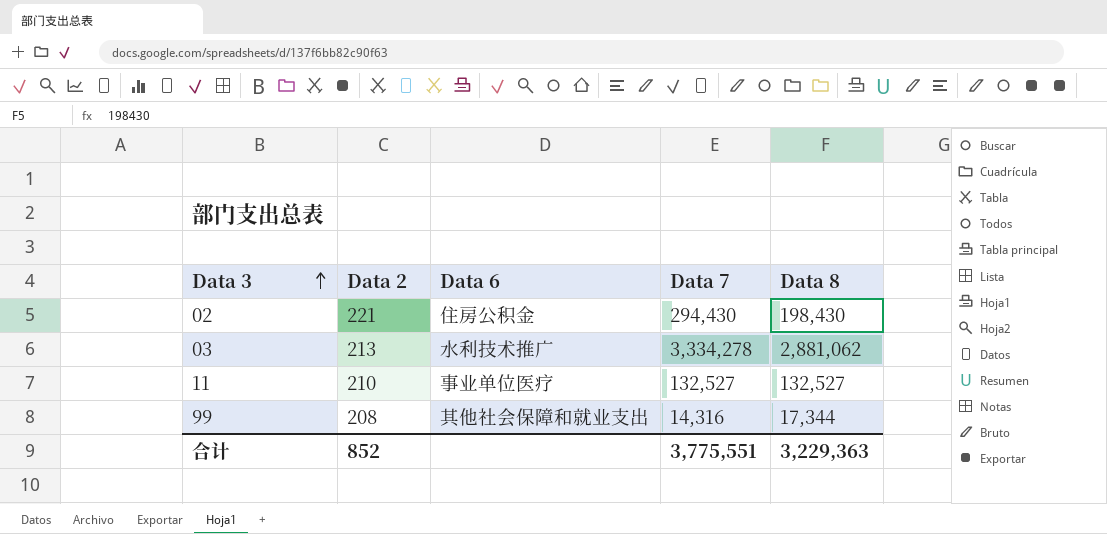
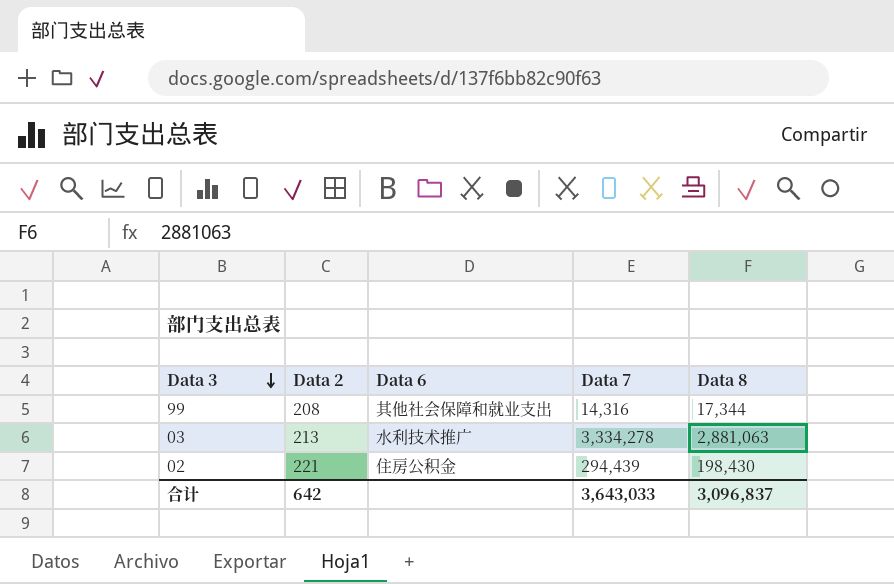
row order: Data 3 ascending -> Data 3 descending
row 11: 210 | 事业单位医疗 | 132,527 | 132,527 -> none
03 | Data 8: 2,881,062 -> 2,881,063
02 | Data 7: 294,430 -> 294,439
合计 | Data 2: 852 -> 642
合计 | Data 7: 3,775,551 -> 3,643,033
合计 | Data 8: 3,229,363 -> 3,096,837

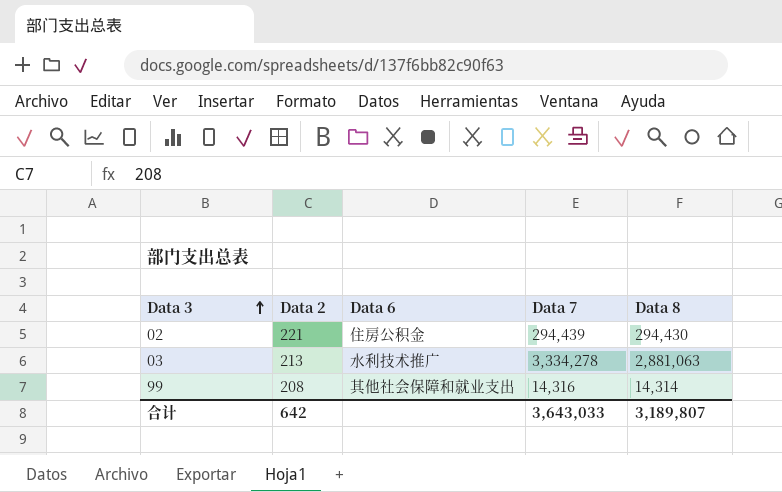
row order: Data 3 descending -> Data 3 ascending
02 | Data 8: 198,430 -> 294,430
99 | Data 8: 17,344 -> 14,314
合计 | Data 8: 3,096,837 -> 3,189,807

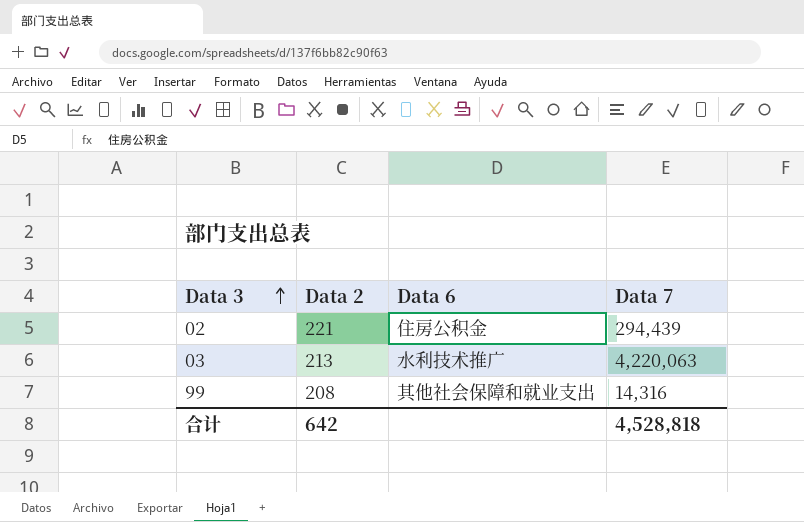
column Data 8 | position: 5 -> none
03 | Data 7: 3,334,278 -> 4,220,063
合计 | Data 7: 3,643,033 -> 4,528,818

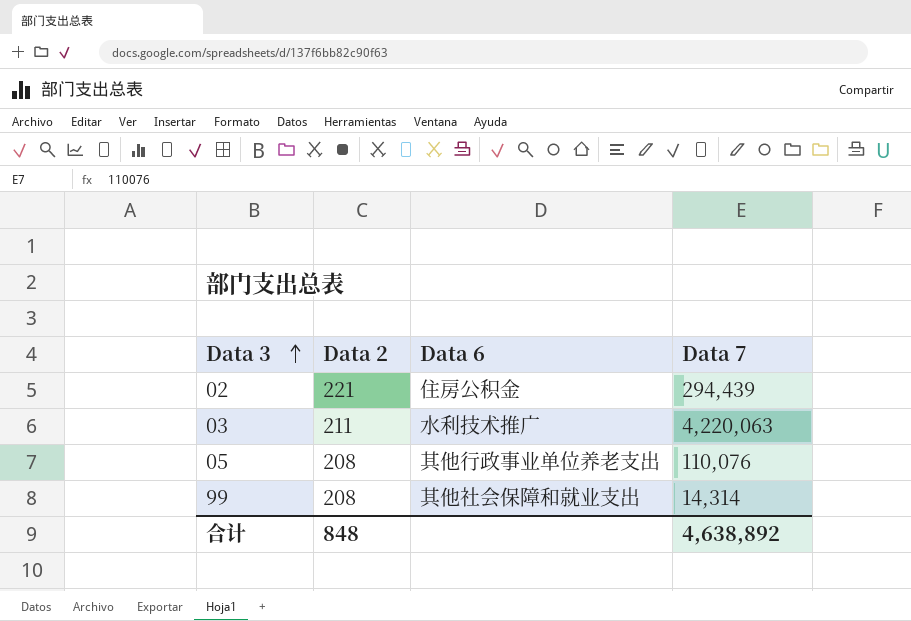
03 | Data 2: 213 -> 211
row 05: none -> 208 | 其他行政事业单位养老支出 | 110,076
99 | Data 7: 14,316 -> 14,314
合计 | Data 2: 642 -> 848
合计 | Data 7: 4,528,818 -> 4,638,892

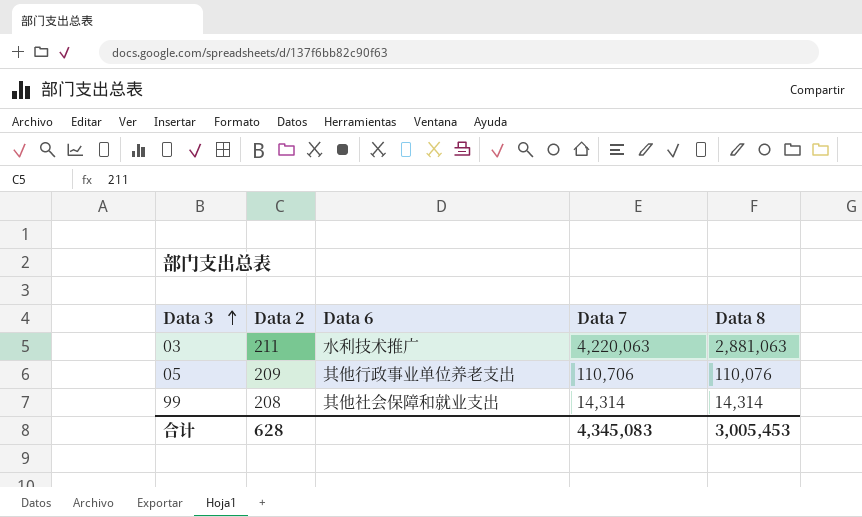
column Data 8 | position: none -> 5
row 02: 221 | 住房公积金 | 294,439 -> none
05 | Data 2: 208 -> 209
05 | Data 7: 110,076 -> 110,706
合计 | Data 2: 848 -> 628
合计 | Data 7: 4,638,892 -> 4,345,083

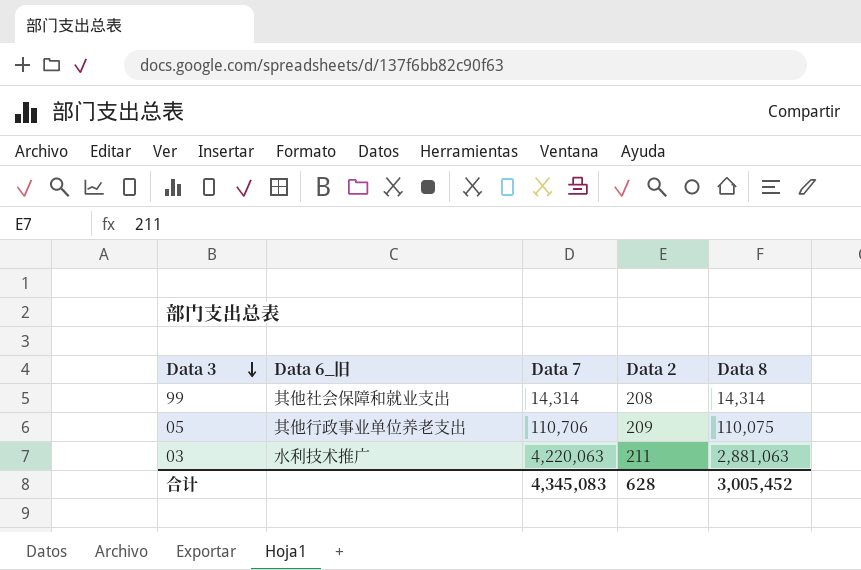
row order: Data 3 ascending -> Data 3 descending
column name: Data 6 -> Data 6_旧
column Data 2 | position: 2 -> 4
05 | Data 8: 110,076 -> 110,075
合计 | Data 8: 3,005,453 -> 3,005,452

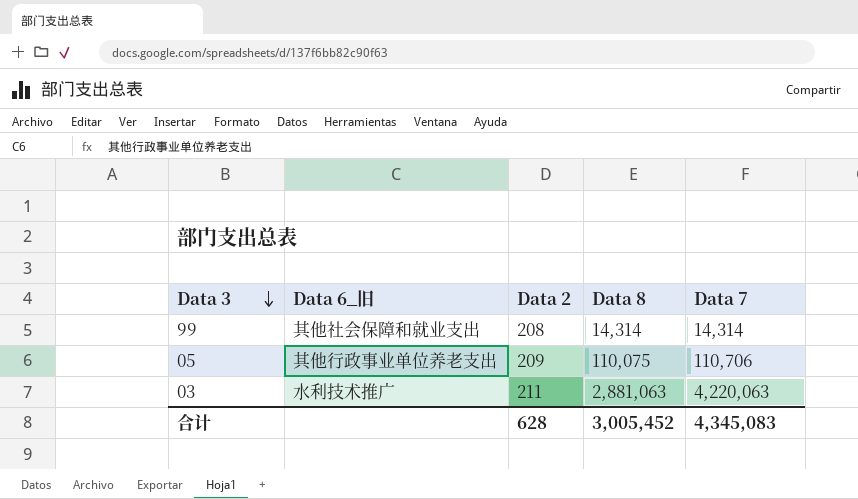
column Data 7 | position: 3 -> 5

